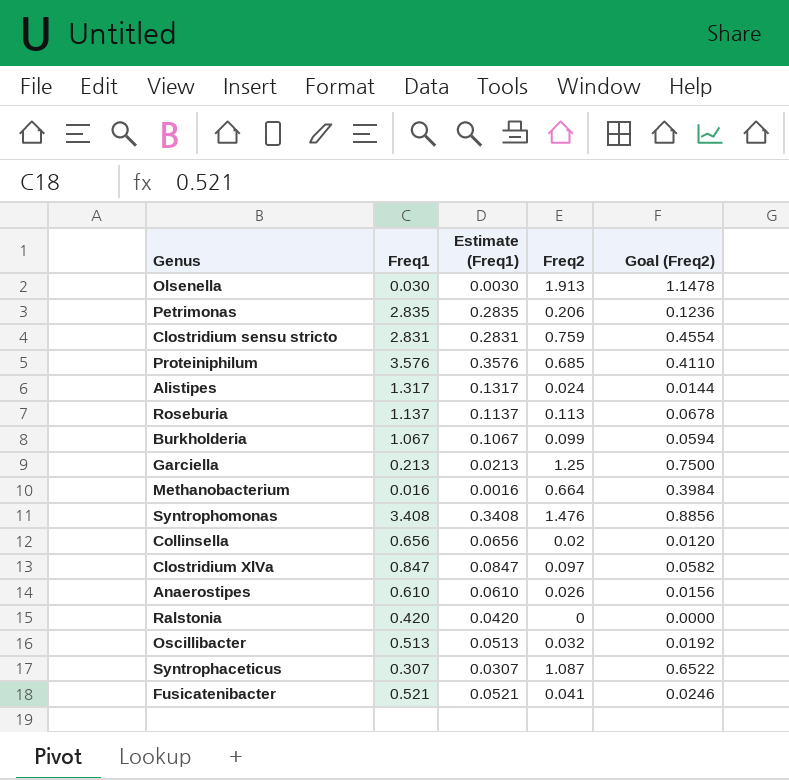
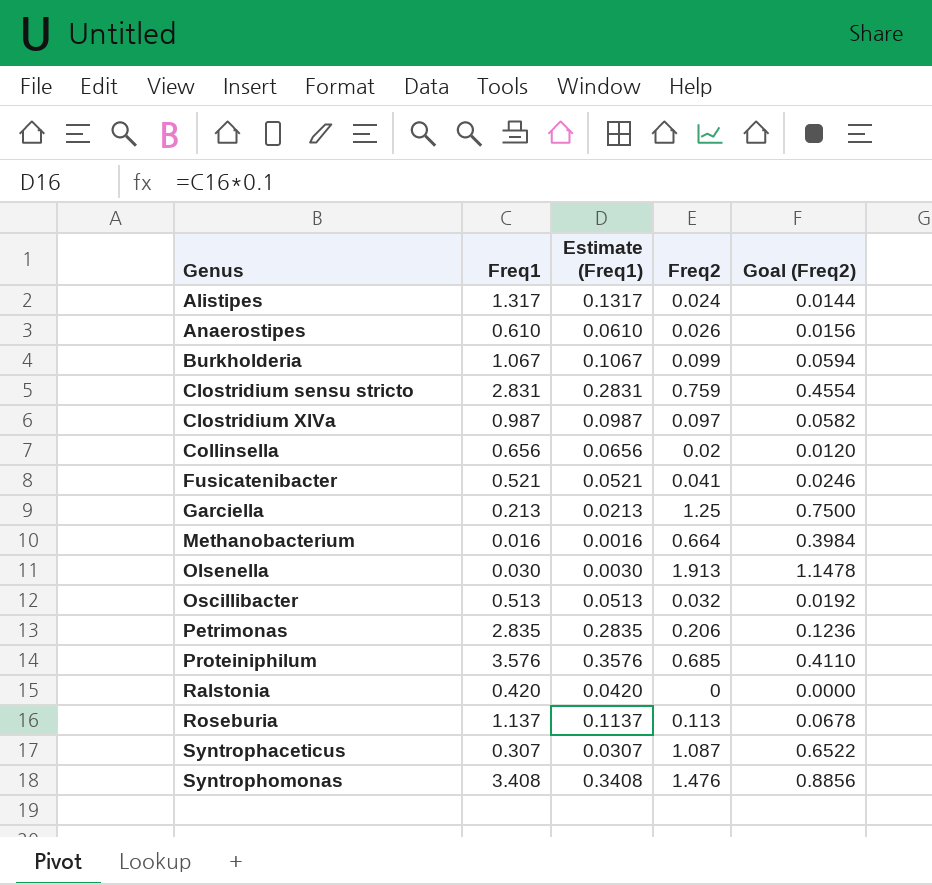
row order: none -> Genus ascending
Clostridium XlVa | Freq1: 0.847 -> 0.987
Clostridium XlVa | Estimate (Freq1): 0.0847 -> 0.0987

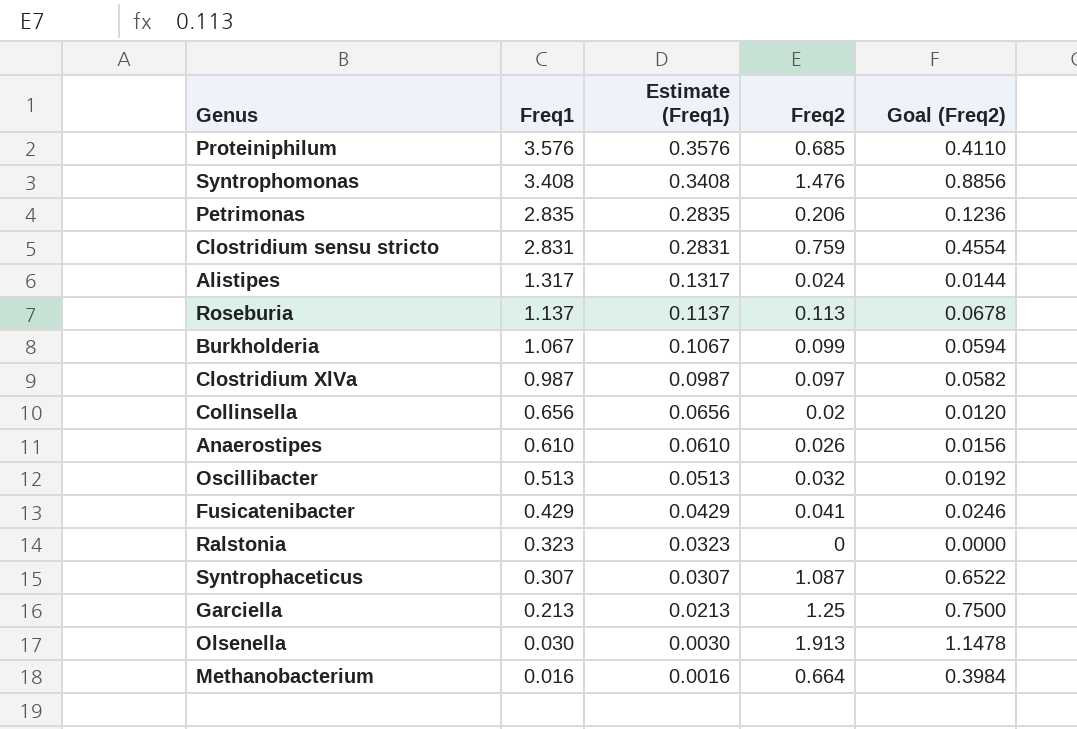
row order: Genus ascending -> Freq1 descending
Fusicatenibacter | Freq1: 0.521 -> 0.429
Fusicatenibacter | Estimate (Freq1): 0.0521 -> 0.0429
Ralstonia | Freq1: 0.420 -> 0.323
Ralstonia | Estimate (Freq1): 0.0420 -> 0.0323

